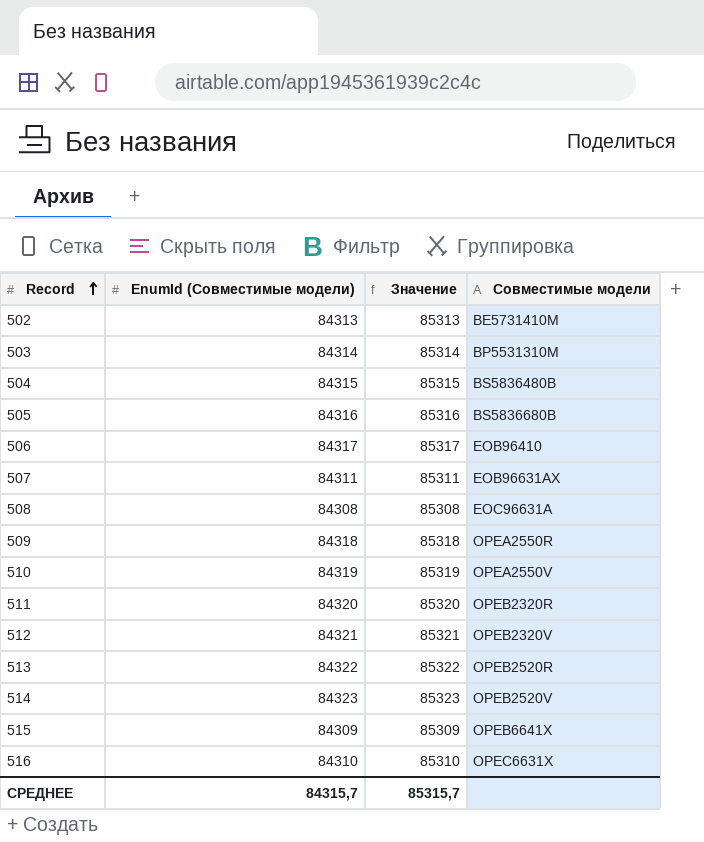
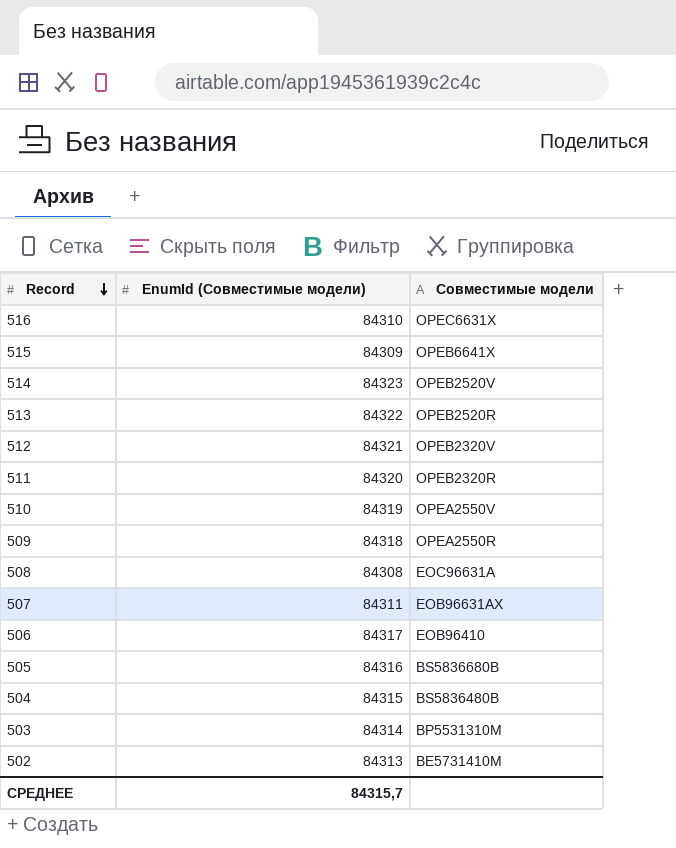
row order: Record ascending -> Record descending
column Значение | formula: [EnumId (Совместимые модели)] + 1000 -> none

